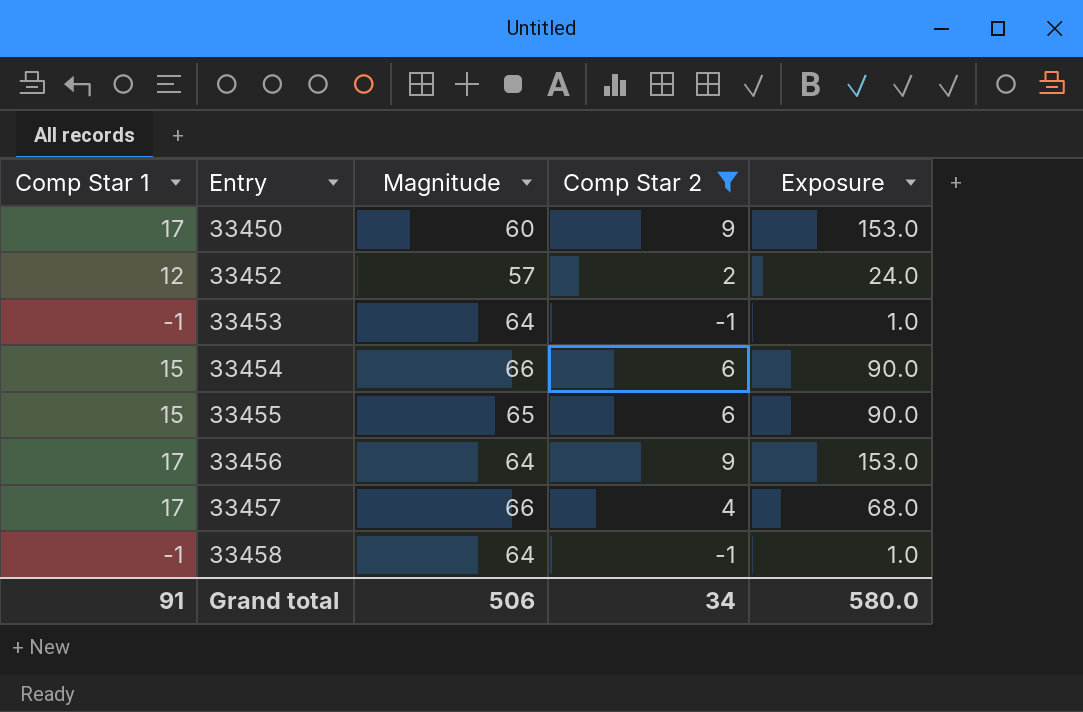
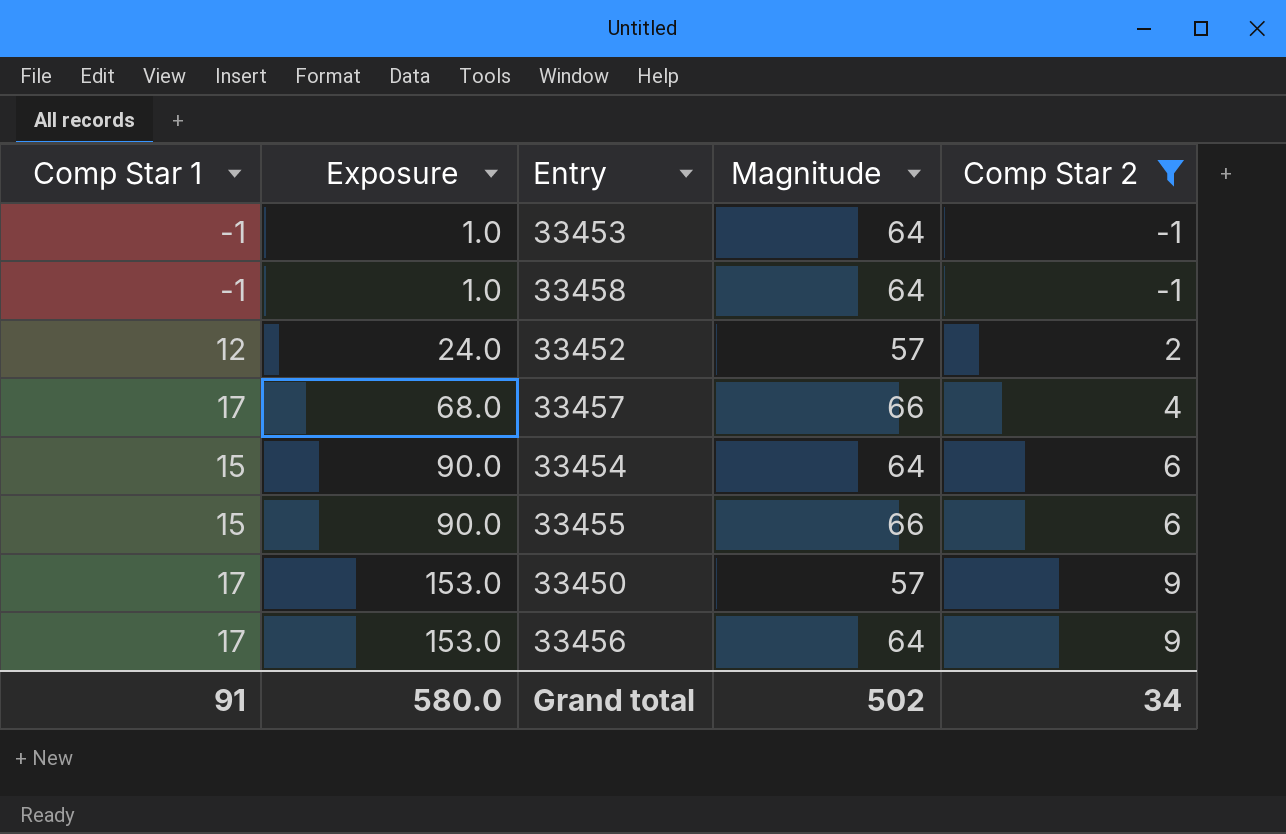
row order: Entry ascending -> Exposure ascending
column Exposure | position: 5 -> 2
33454 | Magnitude: 66 -> 64
33455 | Magnitude: 65 -> 66
33450 | Magnitude: 60 -> 57
Grand total | Magnitude: 506 -> 502

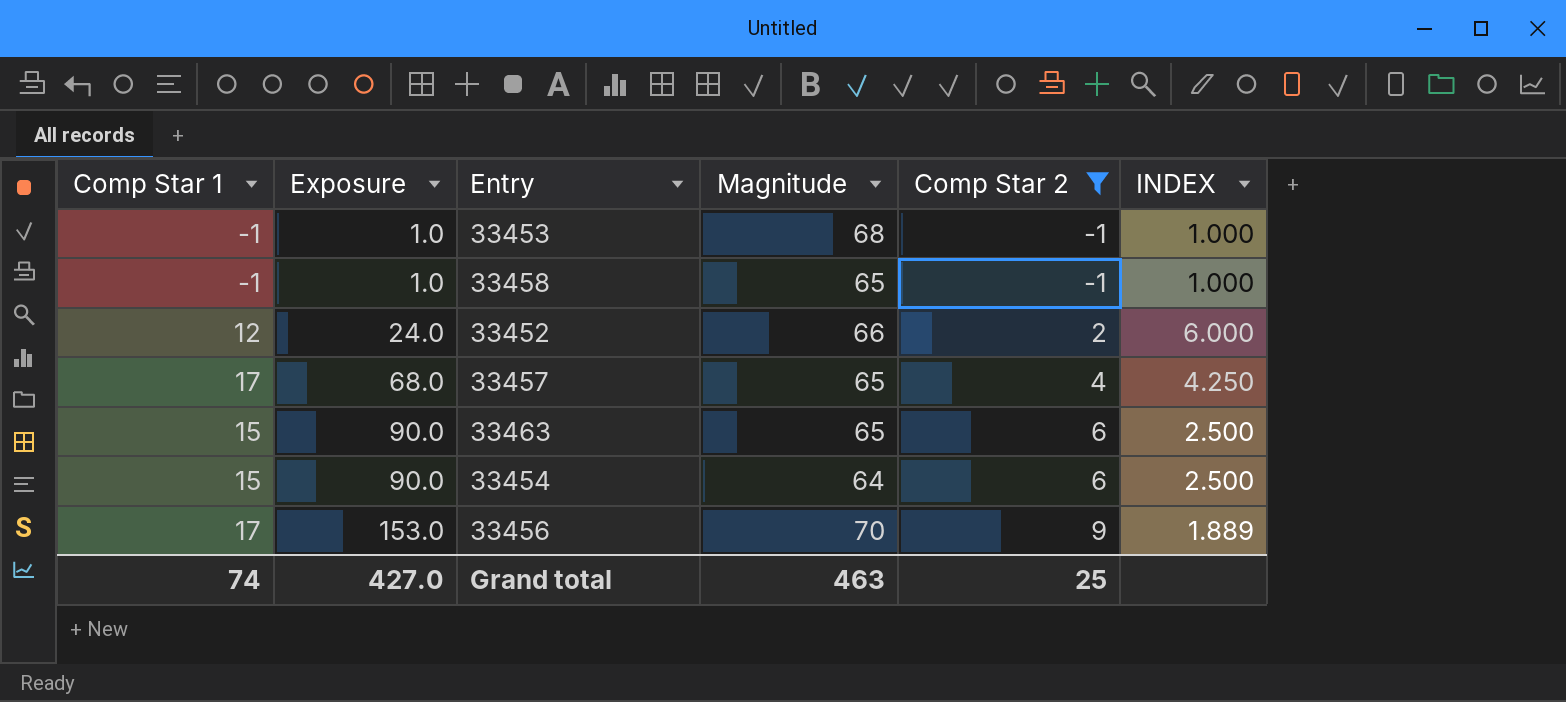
column INDEX | formula: none -> [Comp Star 1] / [Comp Star 2]
row 33455: 15 | 90.0 | 66 | 6 -> none
row 33450: 17 | 153.0 | 57 | 9 -> none
33453 | Magnitude: 64 -> 68
33458 | Magnitude: 64 -> 65
33452 | Magnitude: 57 -> 66
33457 | Magnitude: 66 -> 65
row 33463: none -> 15 | 90.0 | 65 | 6 | 2.500
33456 | Magnitude: 64 -> 70
Grand total | Comp Star 1: 91 -> 74
Grand total | Exposure: 580.0 -> 427.0
Grand total | Magnitude: 502 -> 463
Grand total | Comp Star 2: 34 -> 25

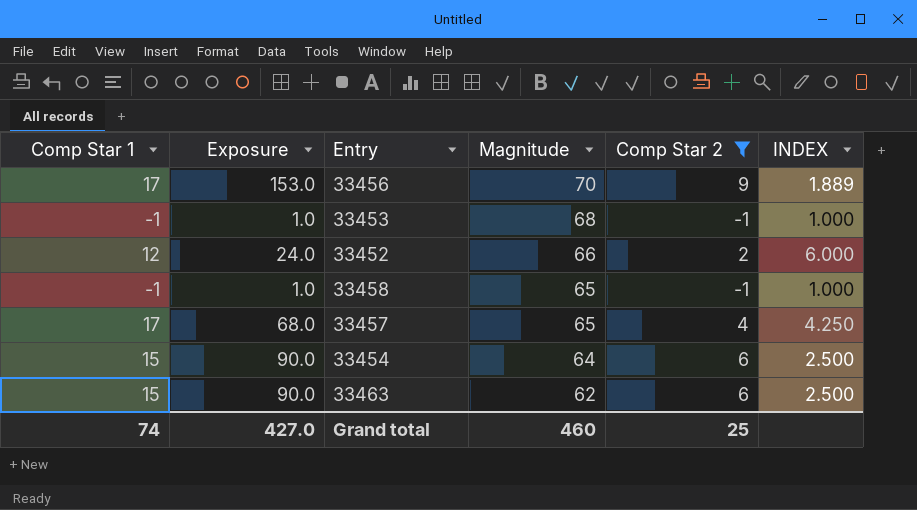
row order: Exposure ascending -> Magnitude descending
33463 | Magnitude: 65 -> 62
Grand total | Magnitude: 463 -> 460

